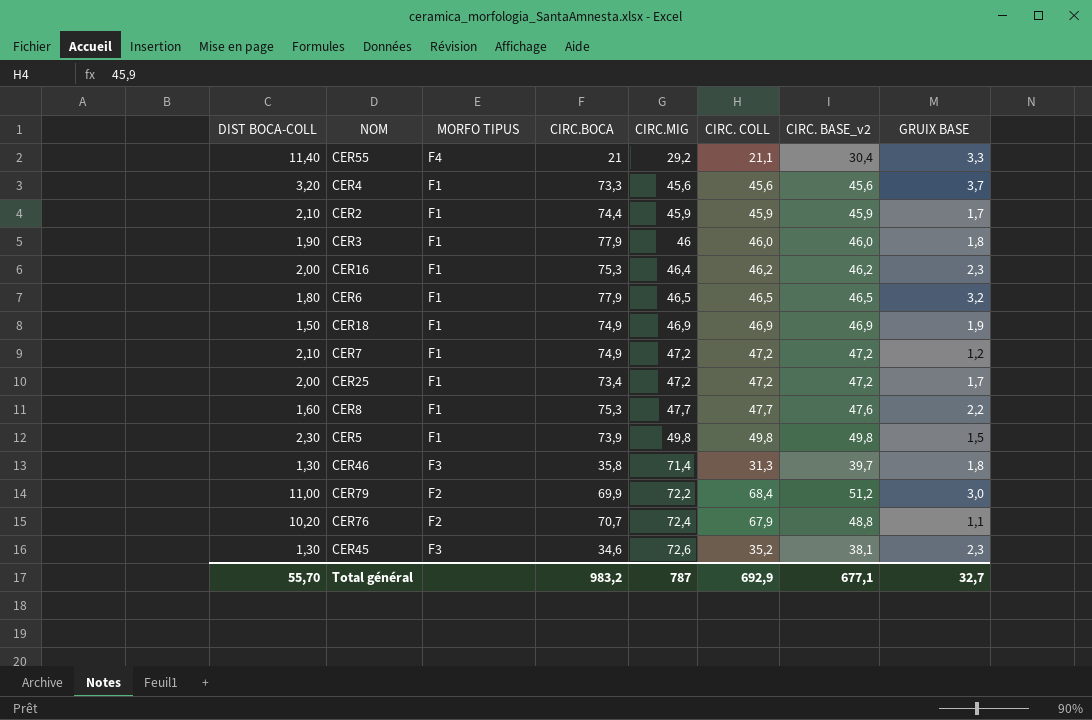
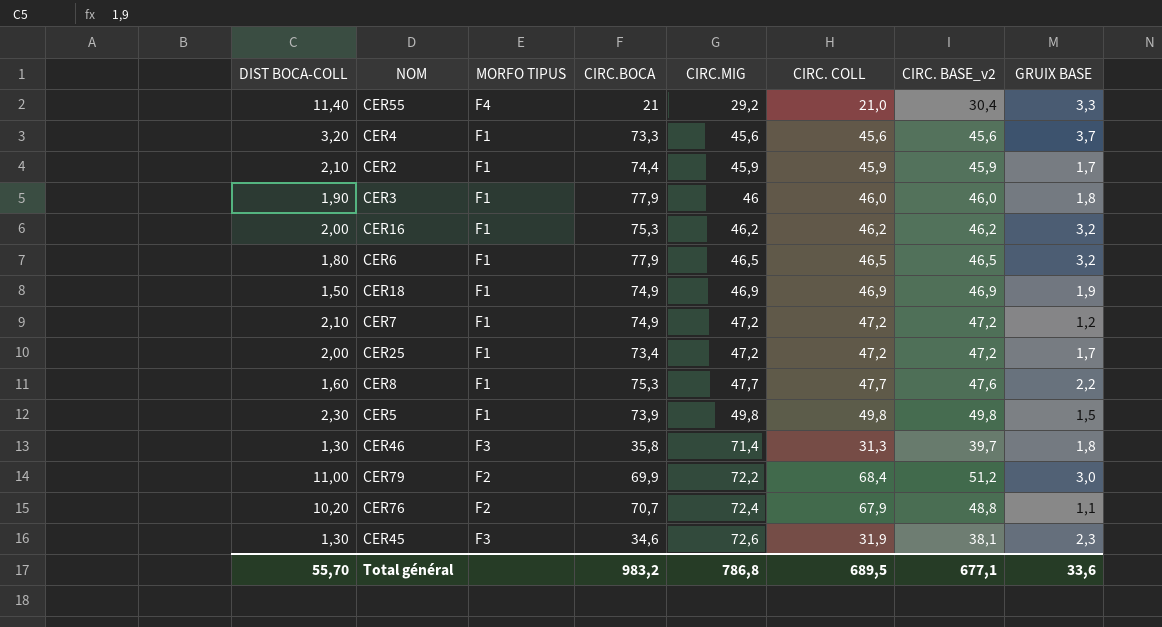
CER55 | CIRC. COLL: 21,1 -> 21,0
CER16 | CIRC.MIG: 46,4 -> 46,2
CER16 | GRUIX BASE: 2,3 -> 3,2
CER45 | CIRC. COLL: 35,2 -> 31,9
Total général | CIRC.MIG: 787 -> 786,8
Total général | CIRC. COLL: 692,9 -> 689,5
Total général | GRUIX BASE: 32,7 -> 33,6

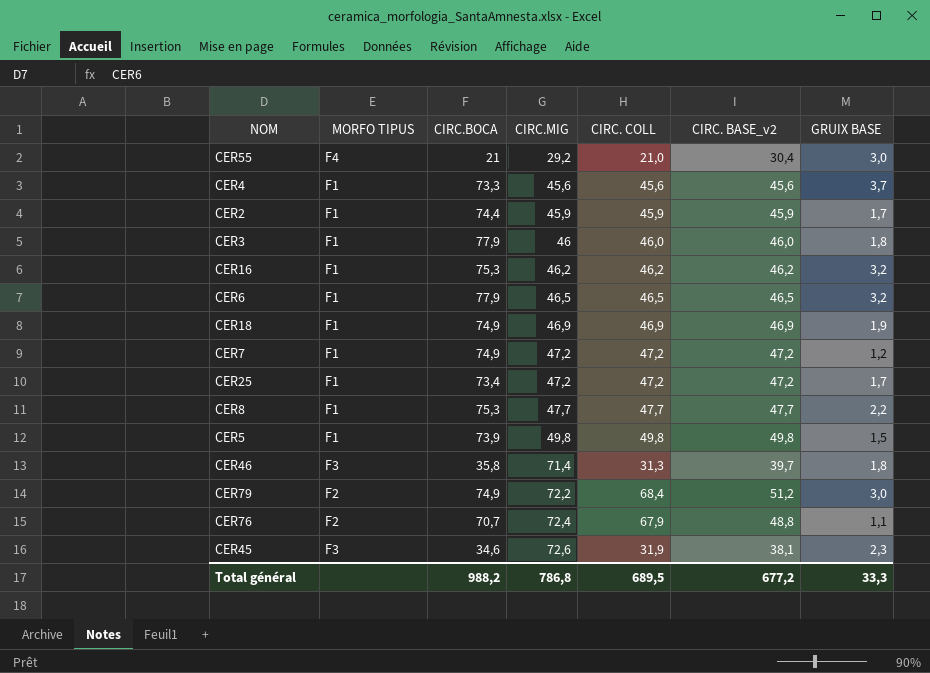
column DIST BOCA-COLL | position: 1 -> none
CER55 | GRUIX BASE: 3,3 -> 3,0
CER8 | CIRC. BASE_v2: 47,6 -> 47,7
CER79 | CIRC.BOCA: 69,9 -> 74,9
Total général | CIRC.BOCA: 983,2 -> 988,2
Total général | CIRC. BASE_v2: 677,1 -> 677,2
Total général | GRUIX BASE: 33,6 -> 33,3

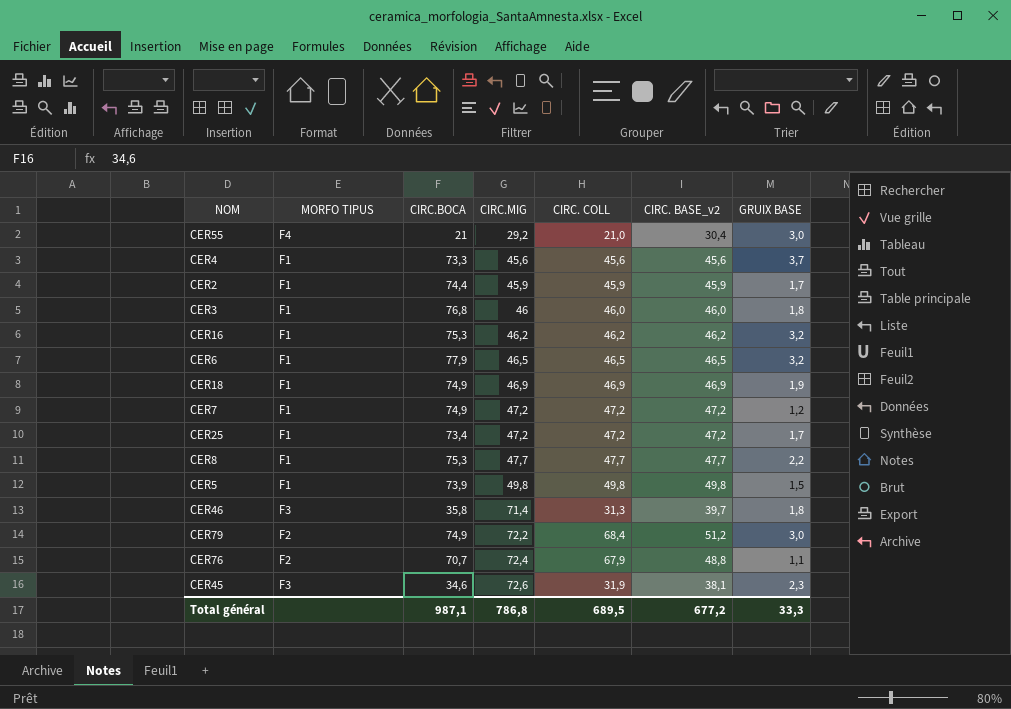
CER3 | CIRC.BOCA: 77,9 -> 76,8
Total général | CIRC.BOCA: 988,2 -> 987,1

